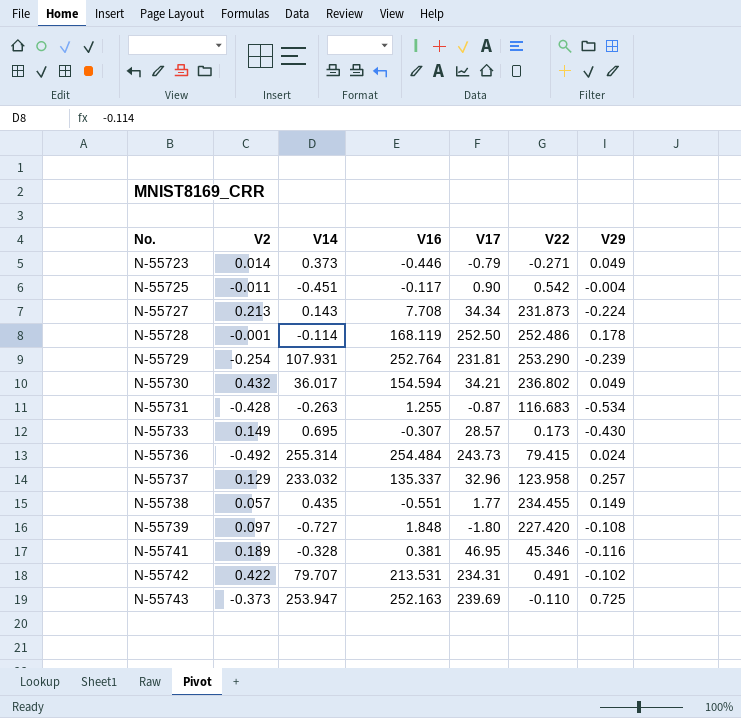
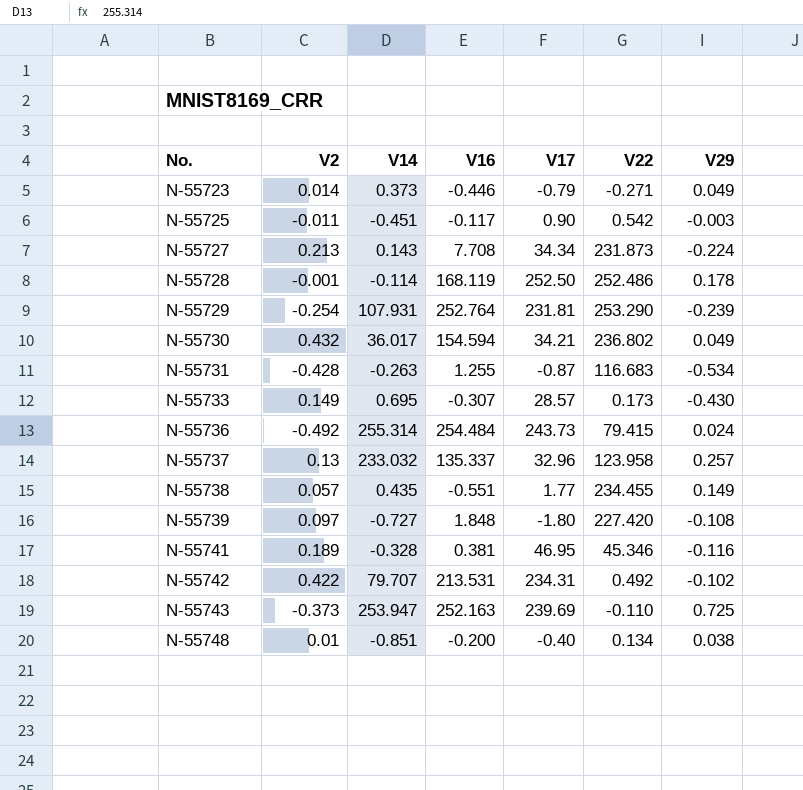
N-55725 | V29: -0.004 -> -0.003
N-55737 | V2: 0.129 -> 0.13
N-55742 | V22: 0.491 -> 0.492
row N-55748: none -> 0.01 | -0.851 | -0.200 | -0.40 | 0.134 | 0.038

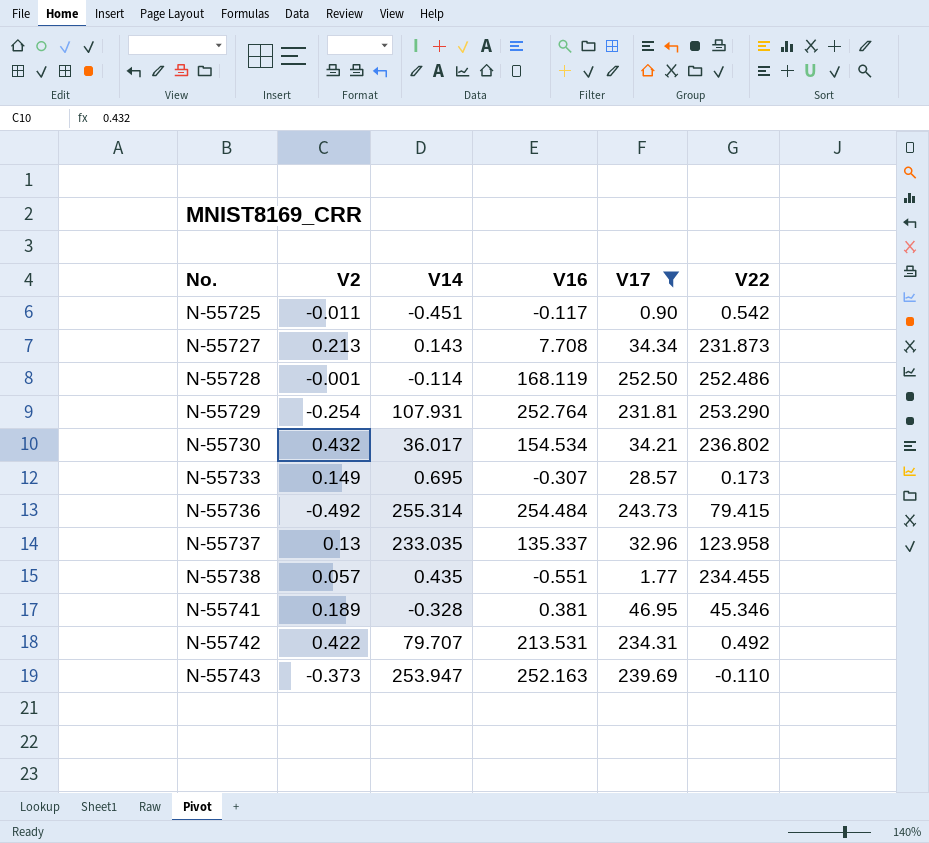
filter: none -> V17 >= 0.90
column V29 | position: 7 -> none
N-55730 | V16: 154.594 -> 154.534
N-55737 | V14: 233.032 -> 233.035

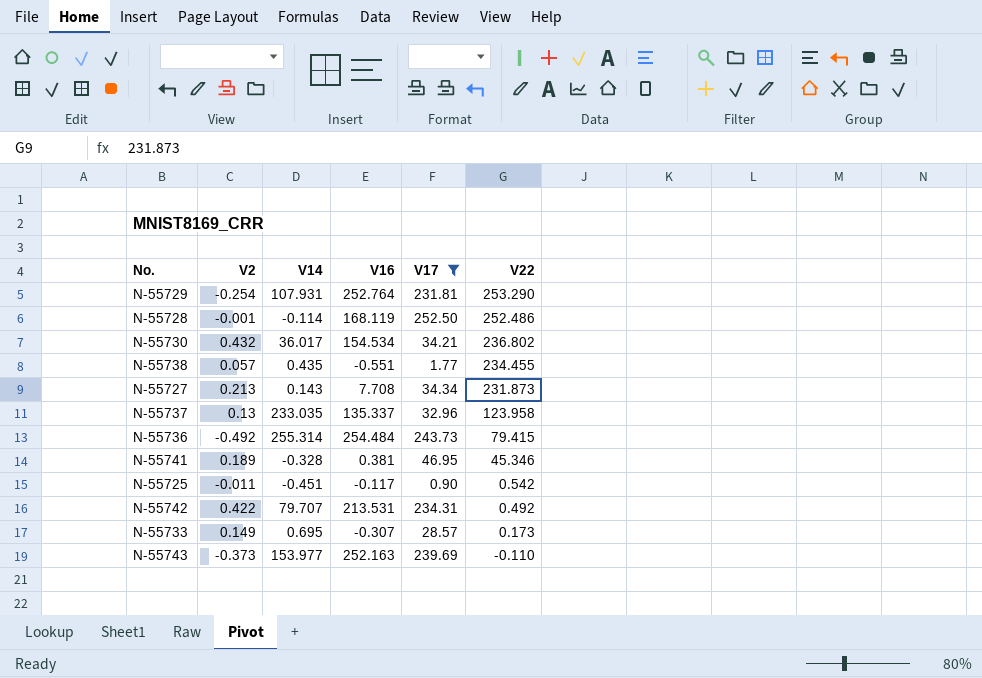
row order: No. ascending -> V22 descending
N-55743 | V14: 253.947 -> 153.977

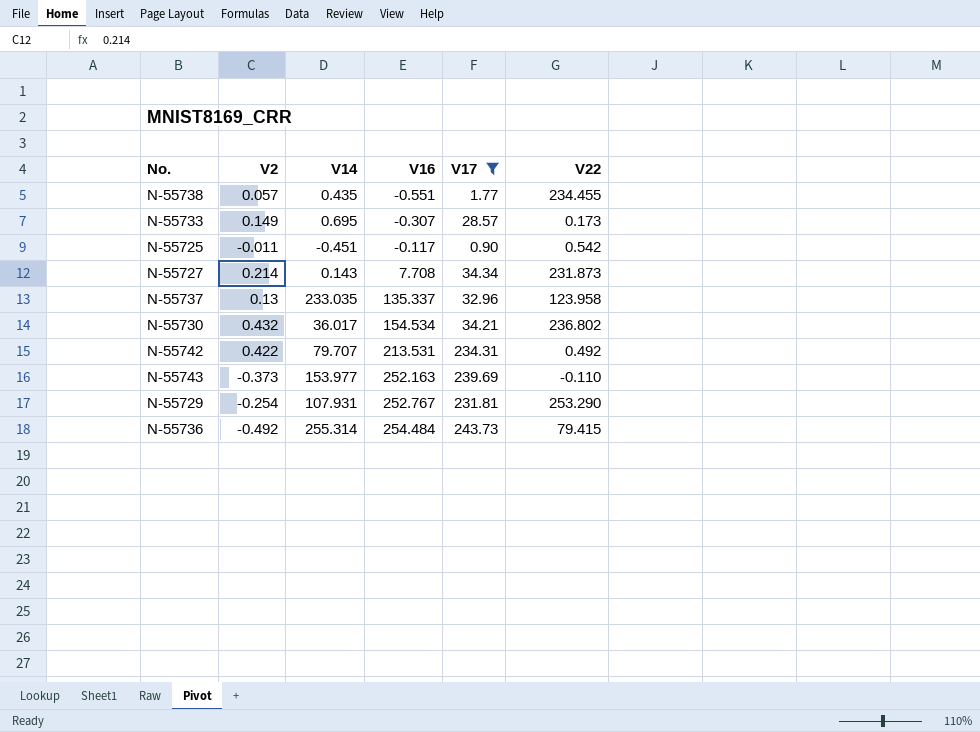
row order: V22 descending -> V16 ascending
row N-55728: -0.001 | -0.114 | 168.119 | 252.50 | 252.486 -> none
row N-55741: 0.189 | -0.328 | 0.381 | 46.95 | 45.346 -> none
N-55727 | V2: 0.213 -> 0.214
N-55729 | V16: 252.764 -> 252.767

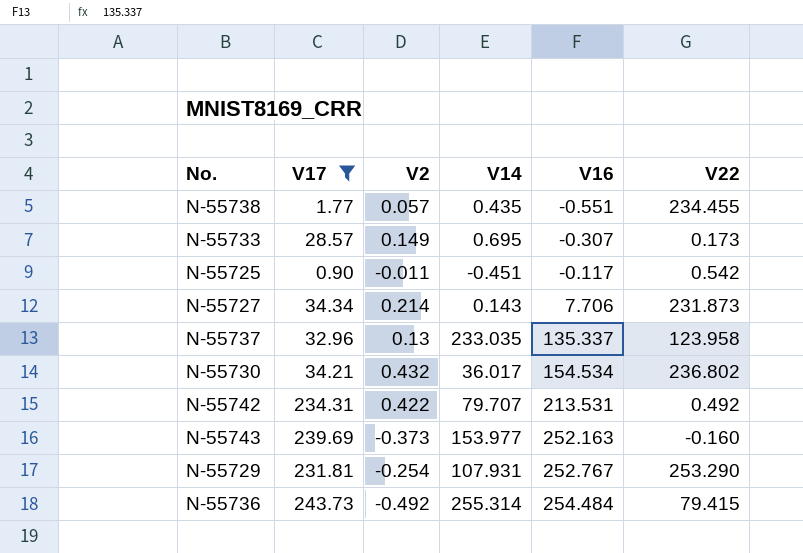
column V17 | position: 5 -> 2
N-55727 | V16: 7.708 -> 7.706
N-55743 | V22: -0.110 -> -0.160

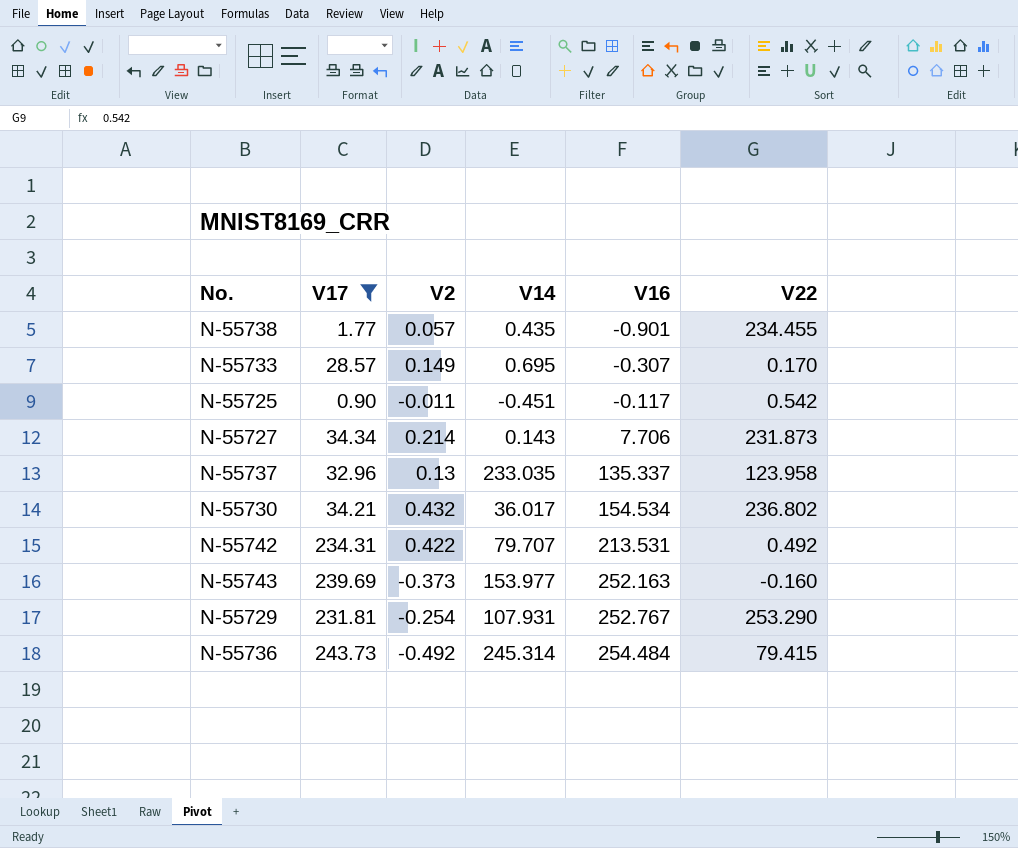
N-55738 | V16: -0.551 -> -0.901
N-55733 | V22: 0.173 -> 0.170
N-55736 | V14: 255.314 -> 245.314

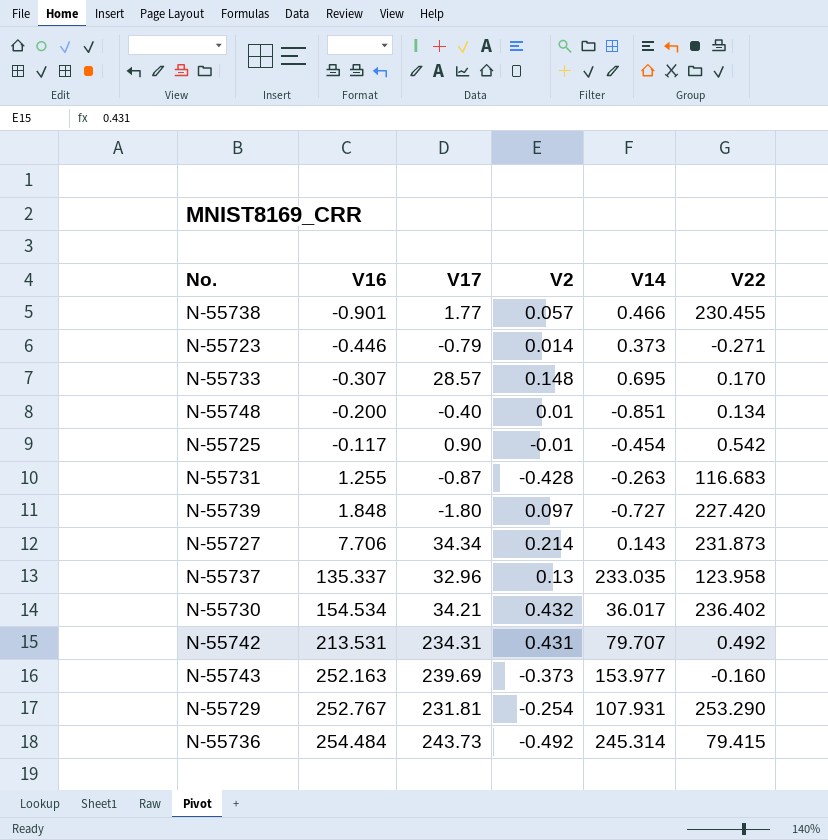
filter: V17 >= 0.90 -> none
column V16 | position: 5 -> 2
N-55738 | V14: 0.435 -> 0.466
N-55738 | V22: 234.455 -> 230.455
N-55733 | V2: 0.149 -> 0.148
N-55725 | V2: -0.011 -> -0.01
N-55725 | V14: -0.451 -> -0.454
N-55730 | V22: 236.802 -> 236.402
N-55742 | V2: 0.422 -> 0.431

